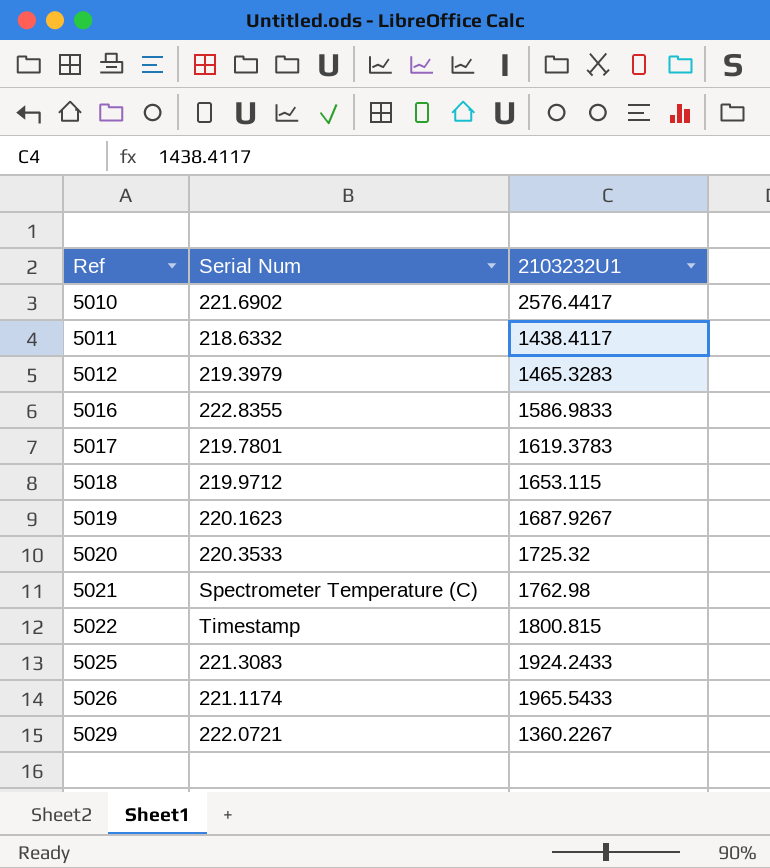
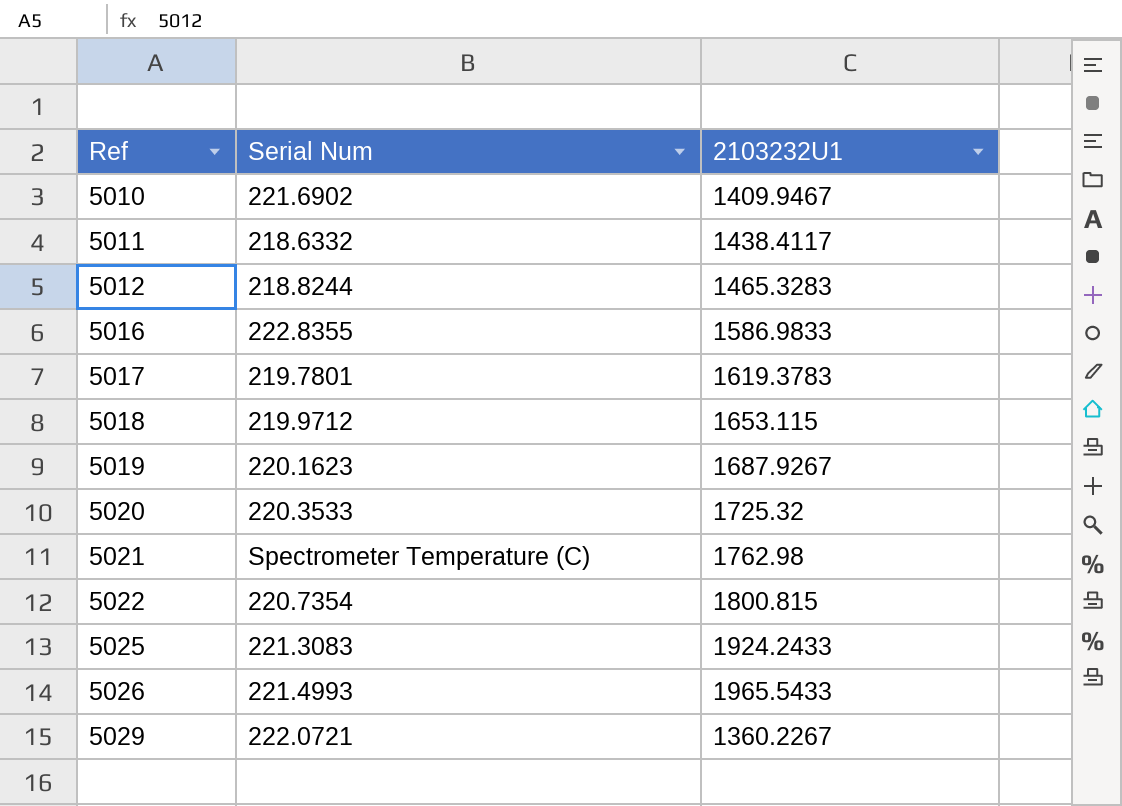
5010 | 2103232U1: 2576.4417 -> 1409.9467
5012 | Serial Num: 219.3979 -> 218.8244
5022 | Serial Num: Timestamp -> 220.7354
5026 | Serial Num: 221.1174 -> 221.4993

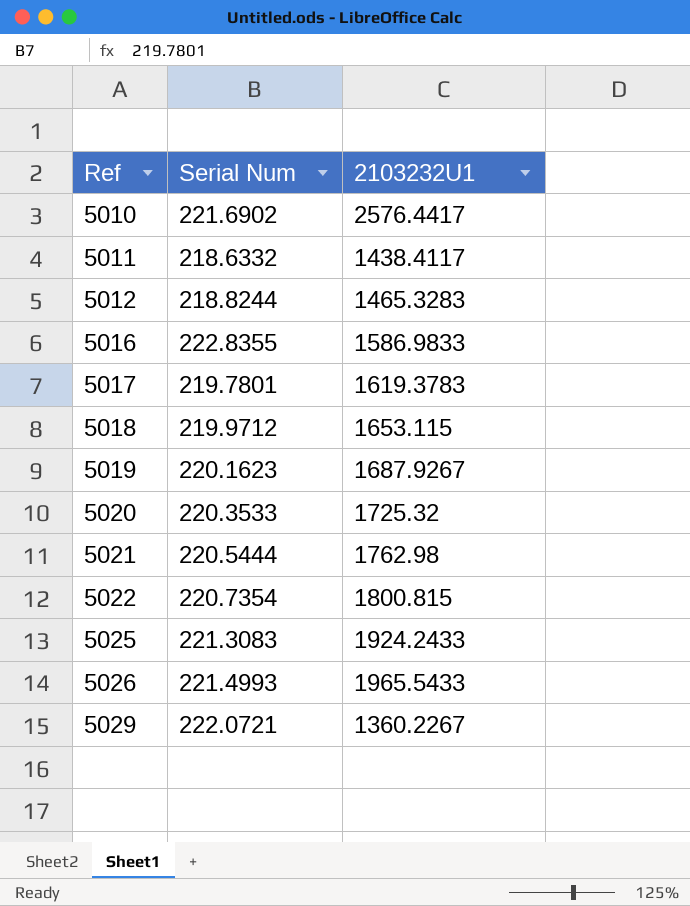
5010 | 2103232U1: 1409.9467 -> 2576.4417
5021 | Serial Num: Spectrometer Temperature (C) -> 220.5444

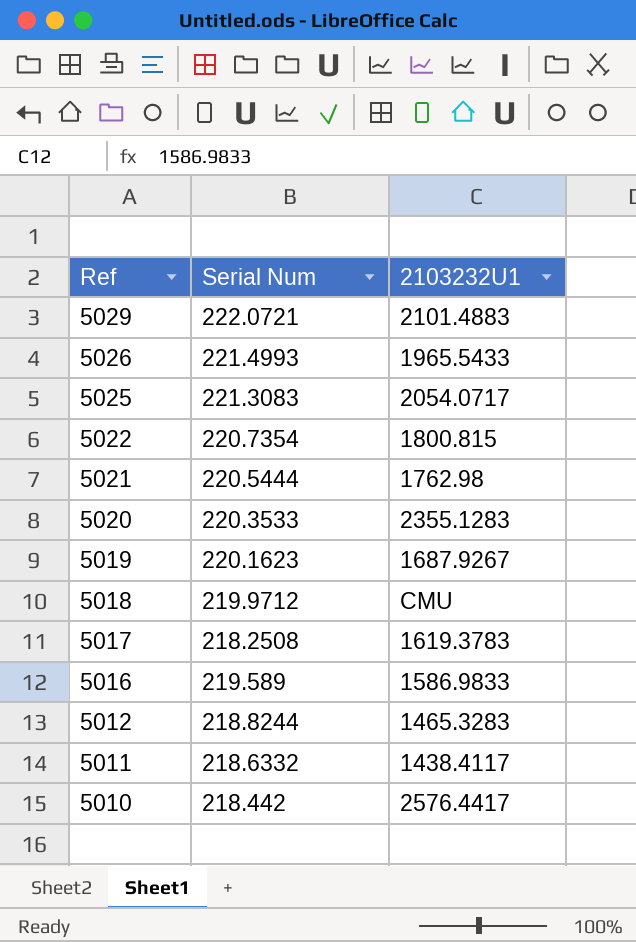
row order: Ref ascending -> Ref descending
5029 | 2103232U1: 1360.2267 -> 2101.4883
5025 | 2103232U1: 1924.2433 -> 2054.0717
5020 | 2103232U1: 1725.32 -> 2355.1283
5018 | 2103232U1: 1653.115 -> CMU
5017 | Serial Num: 219.7801 -> 218.2508
5016 | Serial Num: 222.8355 -> 219.589
5010 | Serial Num: 221.6902 -> 218.442

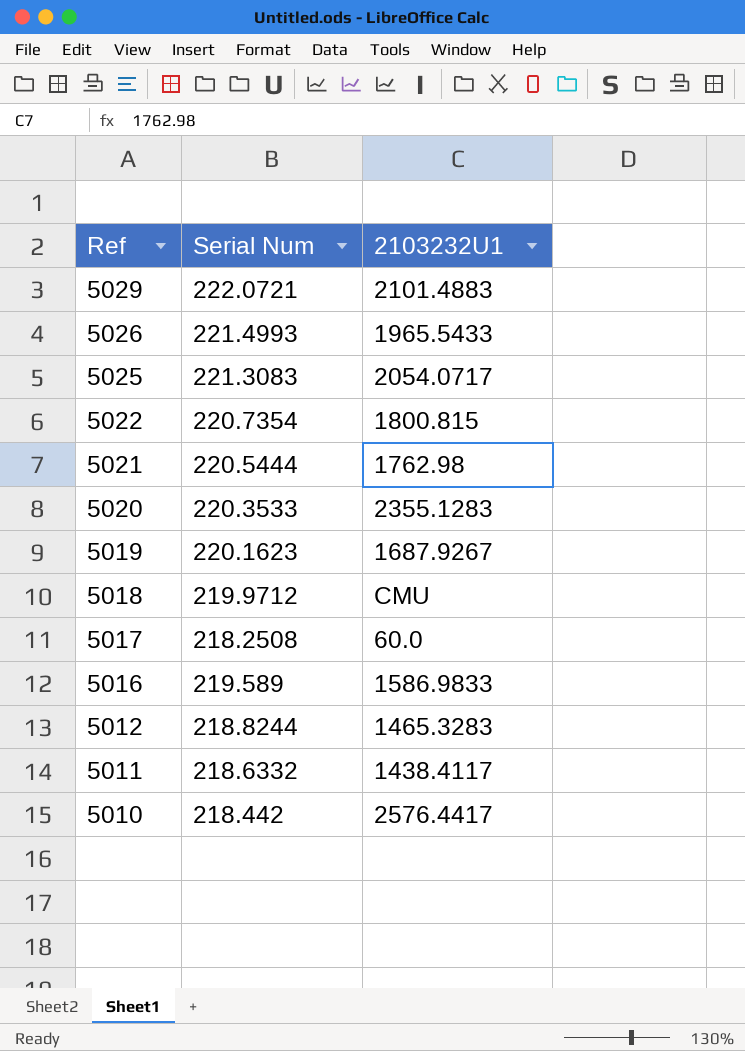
5017 | 2103232U1: 1619.3783 -> 60.0

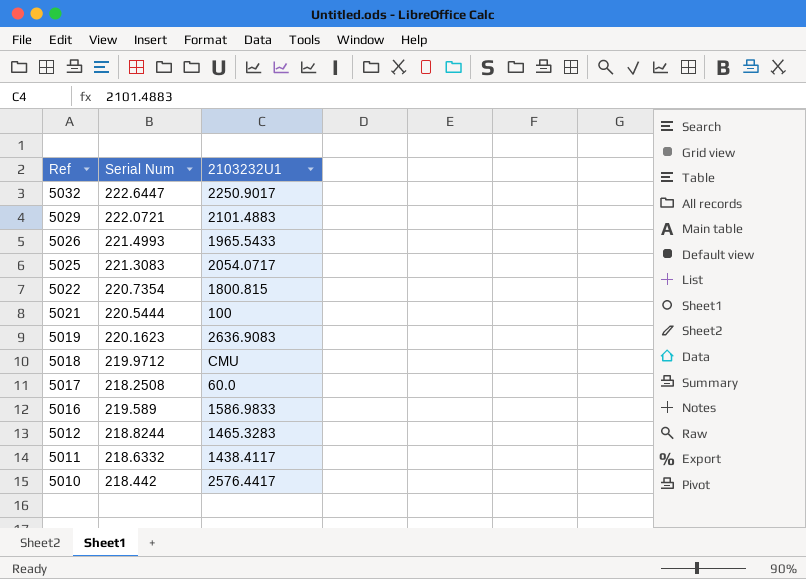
row 5020: 220.3533 | 2355.1283 -> none
row 5032: none -> 222.6447 | 2250.9017
5021 | 2103232U1: 1762.98 -> 100
5019 | 2103232U1: 1687.9267 -> 2636.9083

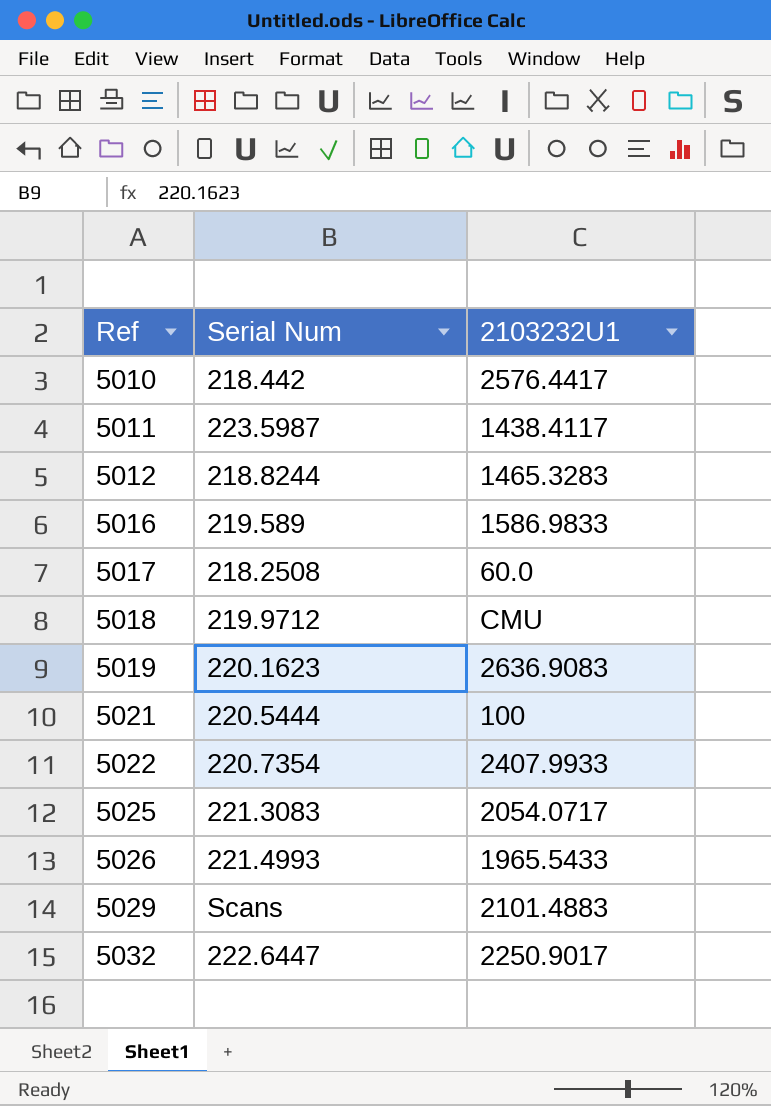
row order: Ref descending -> Ref ascending
5011 | Serial Num: 218.6332 -> 223.5987
5022 | 2103232U1: 1800.815 -> 2407.9933
5029 | Serial Num: 222.0721 -> Scans

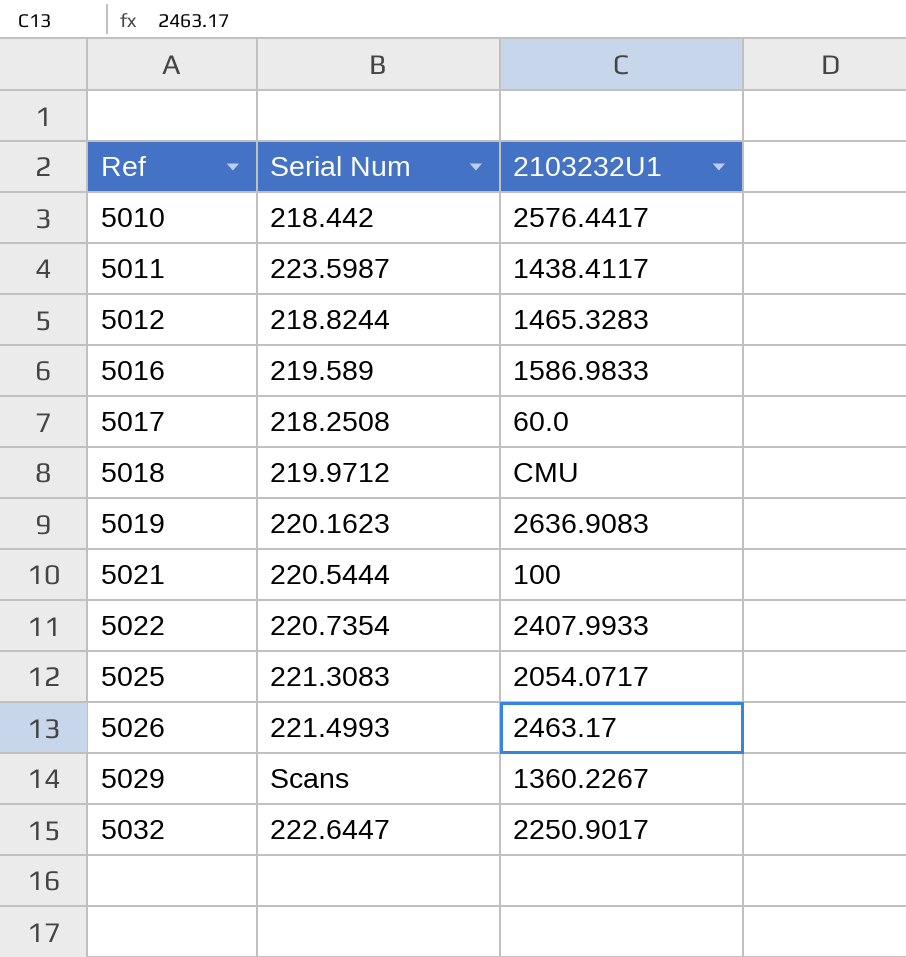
5026 | 2103232U1: 1965.5433 -> 2463.17
5029 | 2103232U1: 2101.4883 -> 1360.2267

